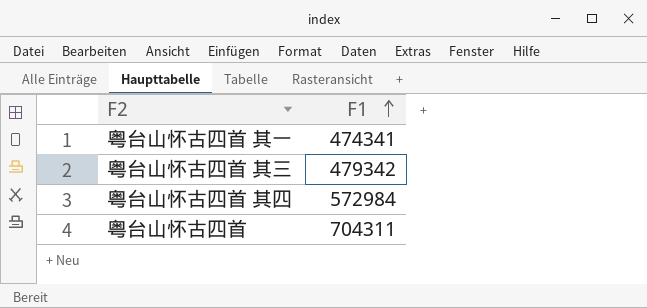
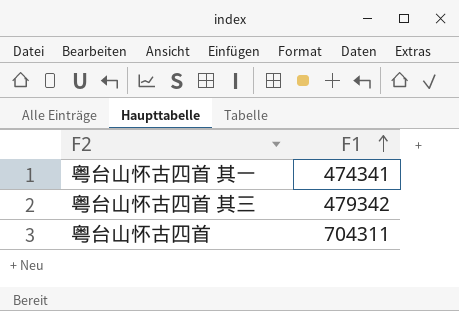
row 粤台山怀古四首 其四: 572984 -> none

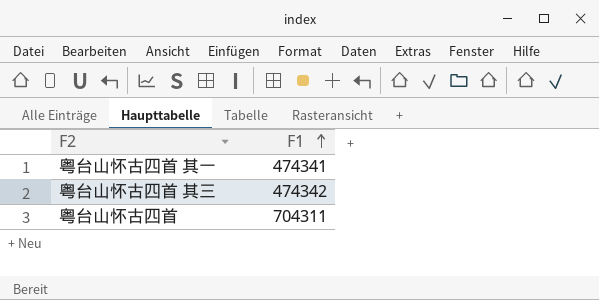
粤台山怀古四首 其三 | F1: 479342 -> 474342

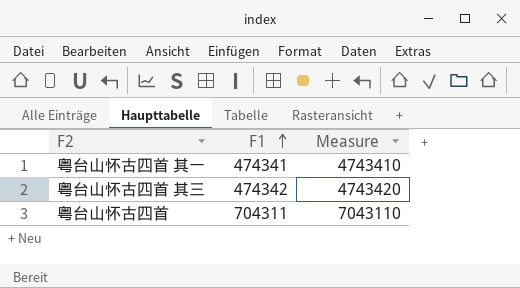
column Measure | formula: none -> [F1] * 10

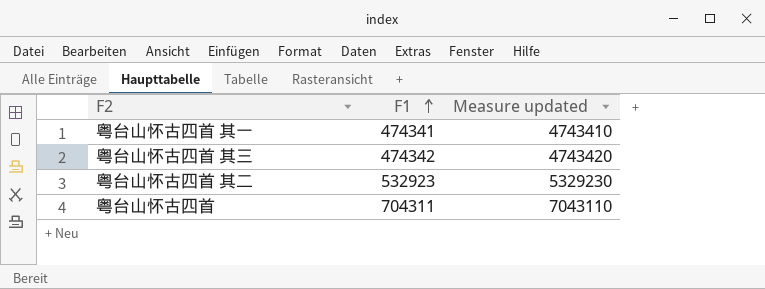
column name: Measure -> Measure updated
row 粤台山怀古四首 其二: none -> 532923 | 5329230

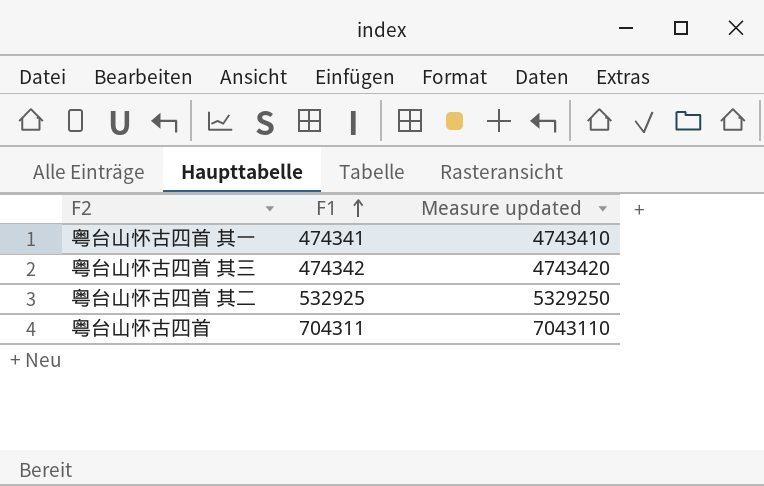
粤台山怀古四首 其二 | F1: 532923 -> 532925
粤台山怀古四首 其二 | Measure updated: 5329230 -> 5329250

